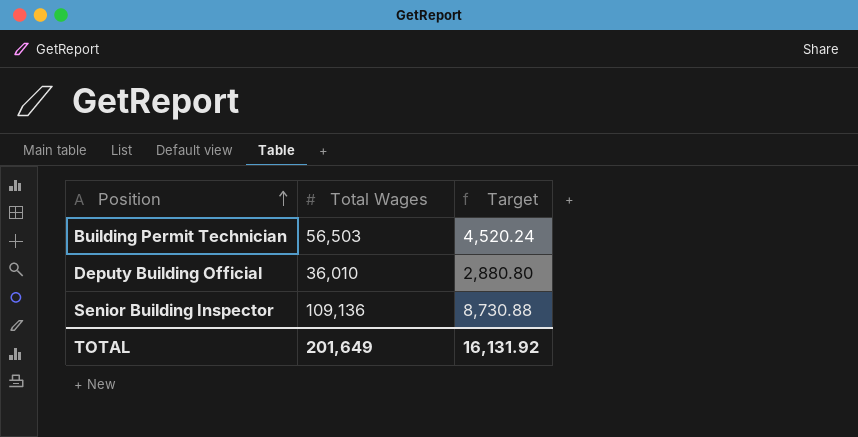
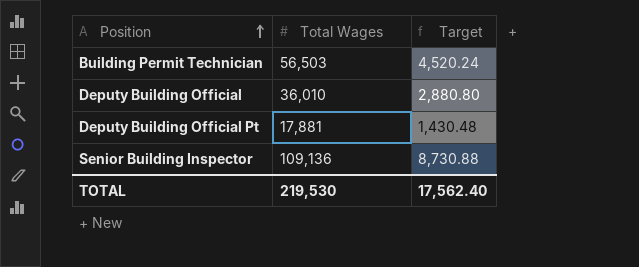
row Deputy Building Official Pt: none -> 17,881 | 1,430.48
TOTAL | Total Wages: 201,649 -> 219,530
TOTAL | Target: 16,131.92 -> 17,562.40

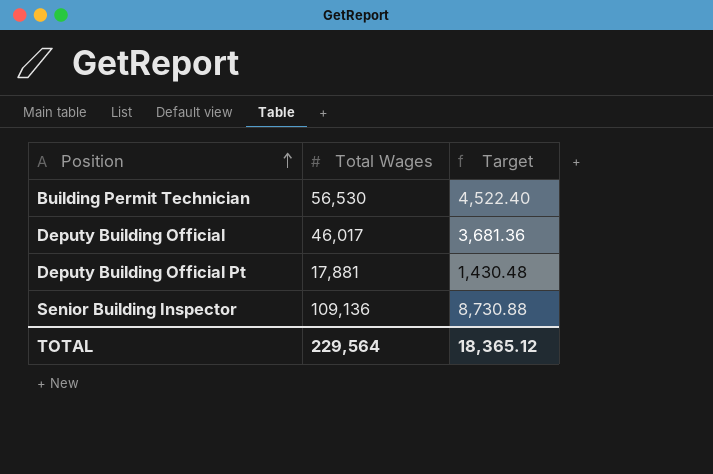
Building Permit Technician | Total Wages: 56,503 -> 56,530
Building Permit Technician | Target: 4,520.24 -> 4,522.40
Deputy Building Official | Total Wages: 36,010 -> 46,017
Deputy Building Official | Target: 2,880.80 -> 3,681.36
TOTAL | Total Wages: 219,530 -> 229,564
TOTAL | Target: 17,562.40 -> 18,365.12

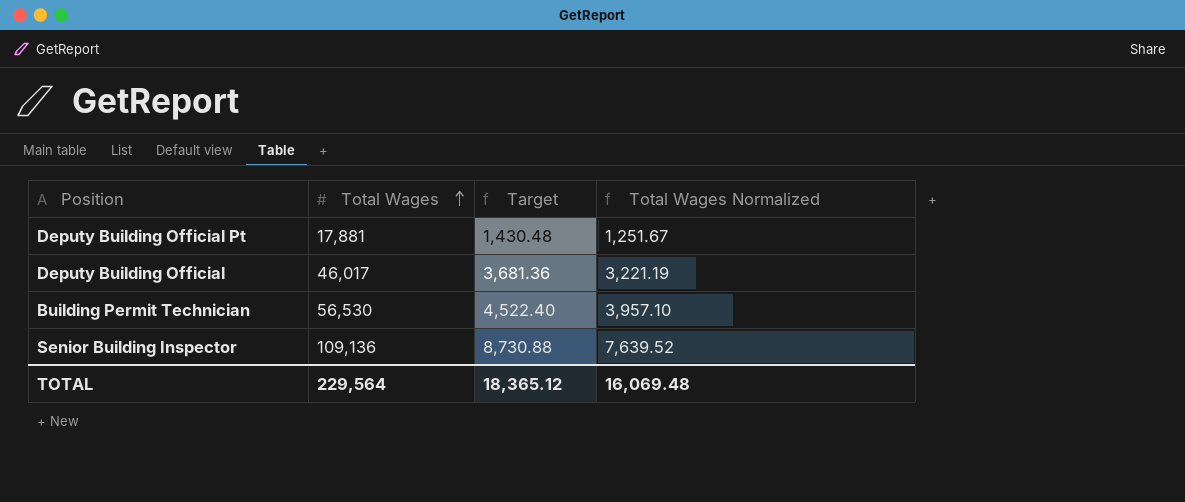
row order: Position ascending -> Total Wages ascending
column Total Wages Normalized | formula: none -> [Total Wages] * 0.07

